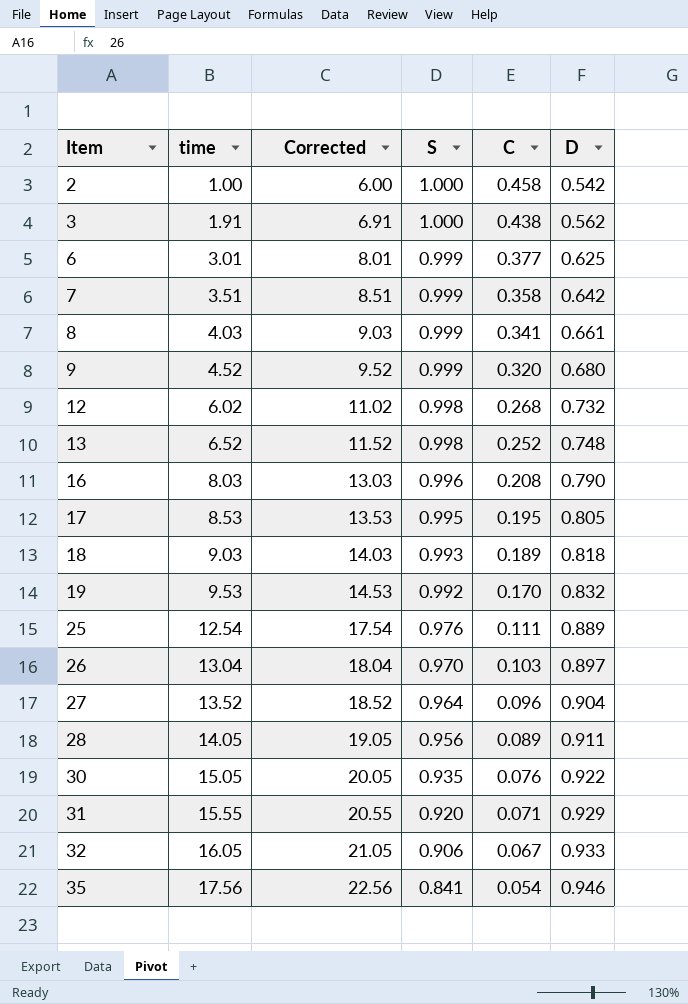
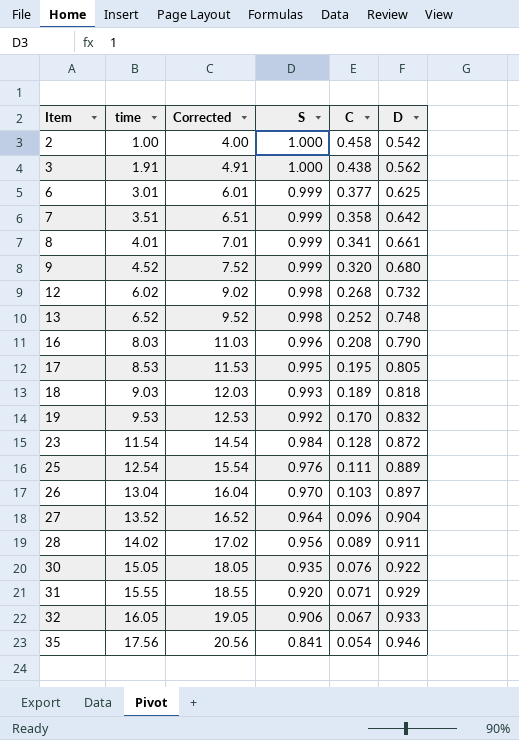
column Corrected | formula: [time] + 5 -> [time] + 3
8 | time: 4.03 -> 4.01
row 23: none -> 11.54 | 14.54 | 0.984 | 0.128 | 0.872
28 | time: 14.05 -> 14.02

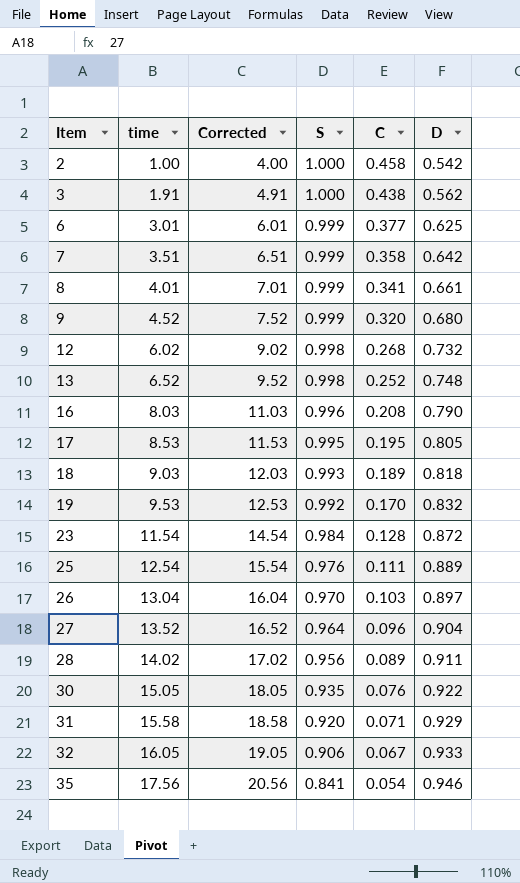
31 | time: 15.55 -> 15.58
31 | Corrected: 18.55 -> 18.58

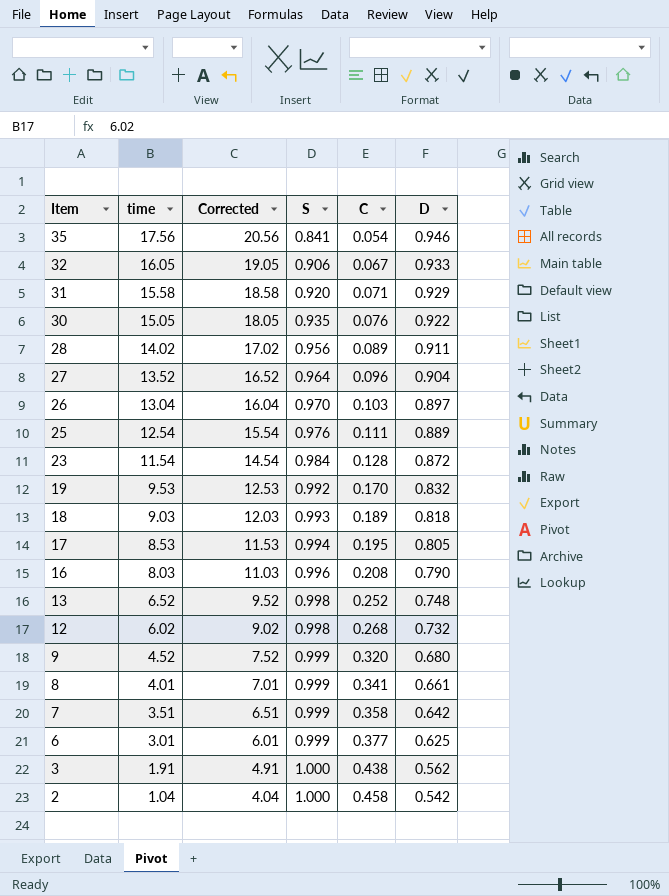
row order: Item ascending -> Item descending
17 | S: 0.995 -> 0.994
2 | time: 1.00 -> 1.04
2 | Corrected: 4.00 -> 4.04

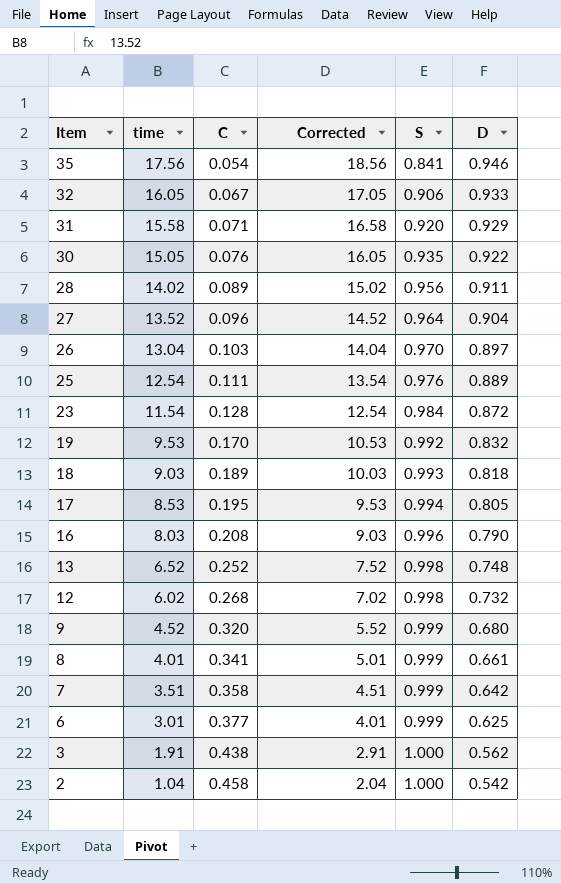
column C | position: 5 -> 3
column Corrected | formula: [time] + 3 -> [time] + 1

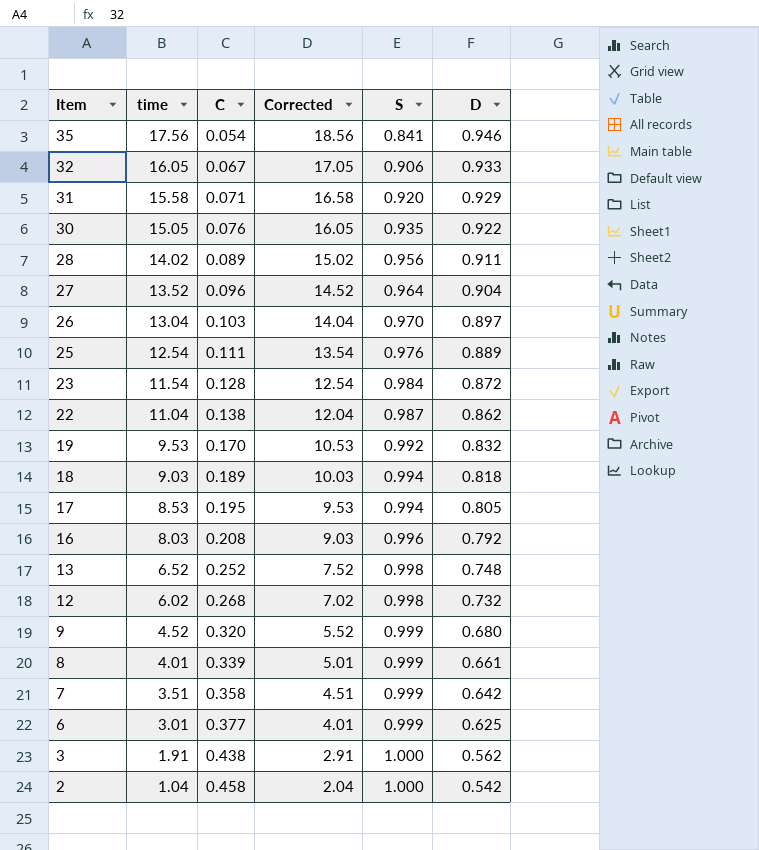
row 22: none -> 11.04 | 0.138 | 12.04 | 0.987 | 0.862
18 | S: 0.993 -> 0.994
16 | D: 0.790 -> 0.792
8 | C: 0.341 -> 0.339

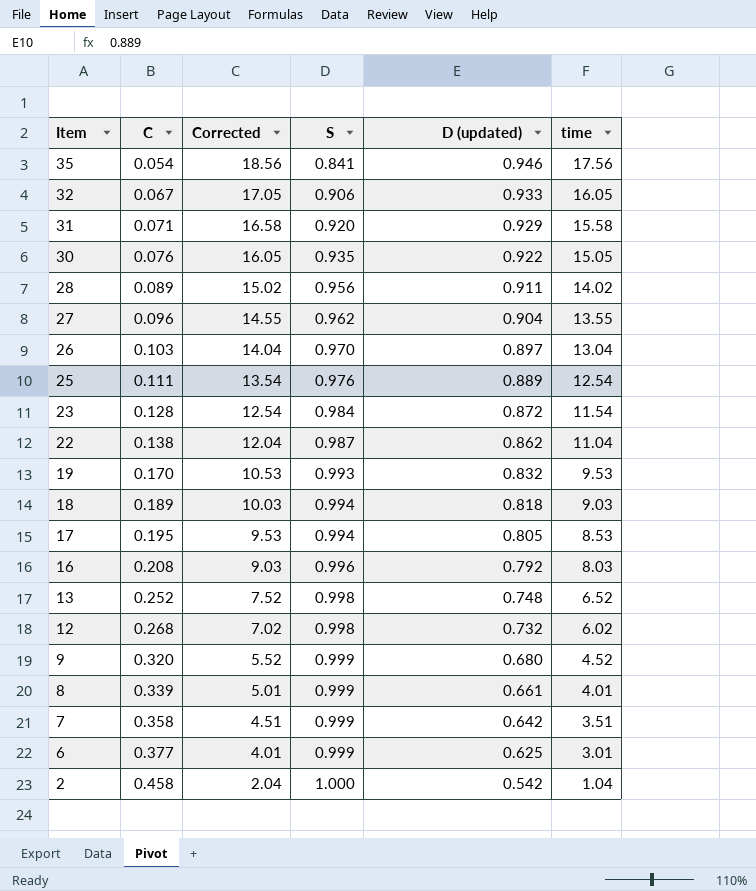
column name: D -> D (updated)
column time | position: 2 -> 6
row 3: 1.91 | 0.438 | 2.91 | 1.000 | 0.562 -> none
27 | Corrected: 14.52 -> 14.55
27 | S: 0.964 -> 0.962
27 | time: 13.52 -> 13.55
19 | S: 0.992 -> 0.993

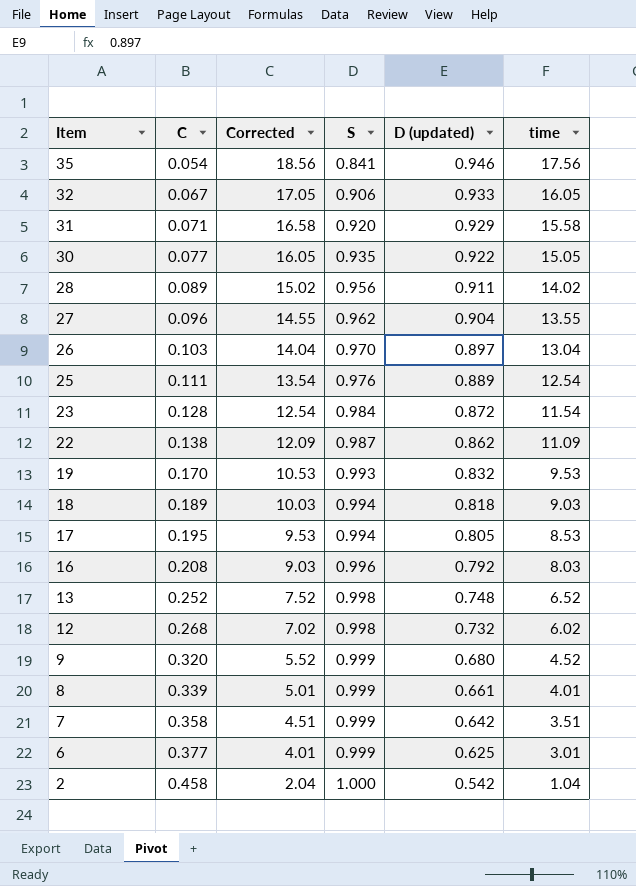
30 | C: 0.076 -> 0.077
22 | Corrected: 12.04 -> 12.09
22 | time: 11.04 -> 11.09

